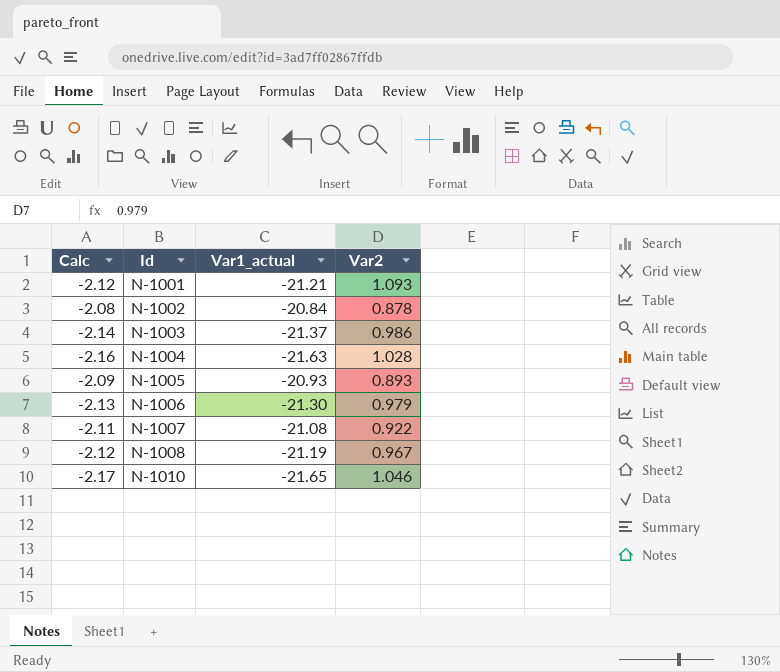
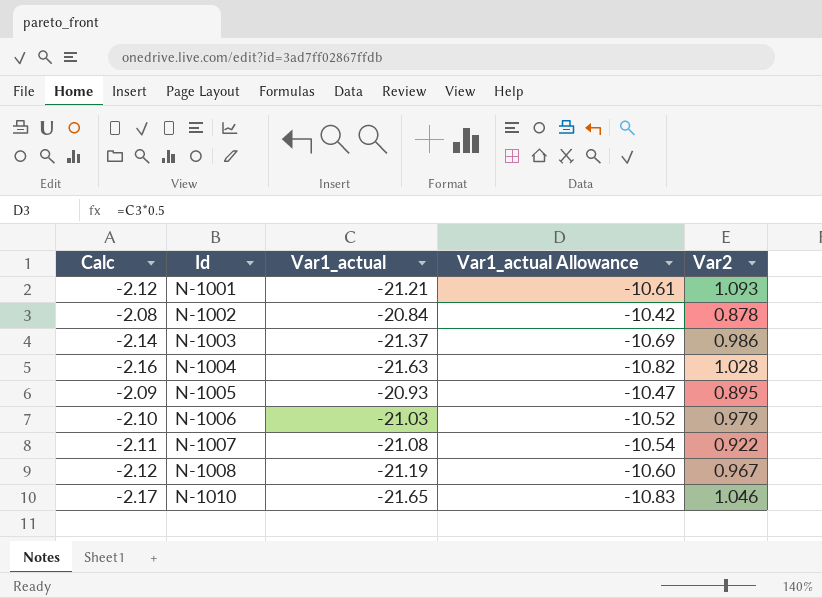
column Var1_actual Allowance | formula: none -> [Var1_actual] * 0.5
N-1005 | Var2: 0.893 -> 0.895
N-1006 | Calc: -2.13 -> -2.10
N-1006 | Var1_actual: -21.30 -> -21.03

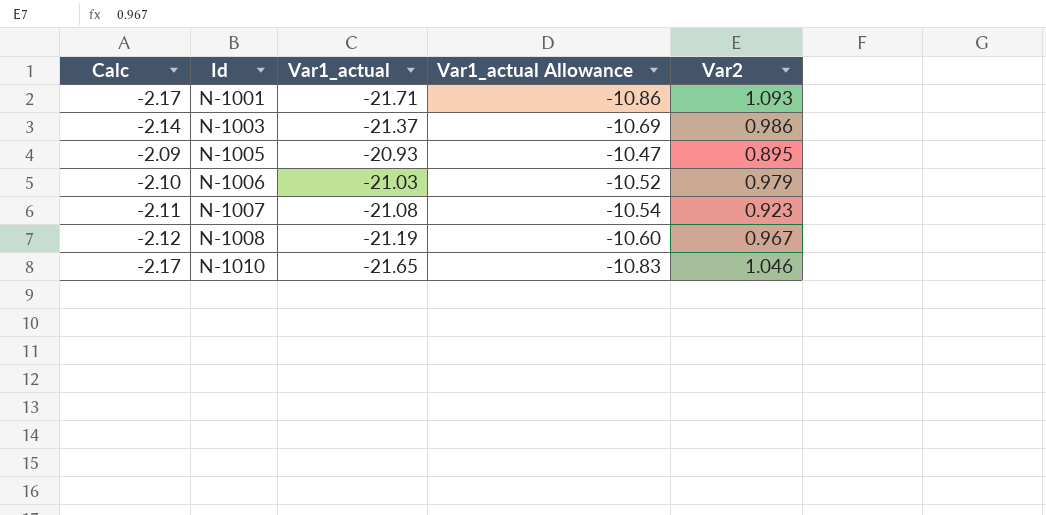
row N-1002: -2.08 | -20.84 | -10.42 | 0.878 -> none
row N-1004: -2.16 | -21.63 | -10.82 | 1.028 -> none
N-1001 | Calc: -2.12 -> -2.17
N-1001 | Var1_actual: -21.21 -> -21.71
N-1001 | Var1_actual Allowance: -10.61 -> -10.86
N-1007 | Var2: 0.922 -> 0.923

